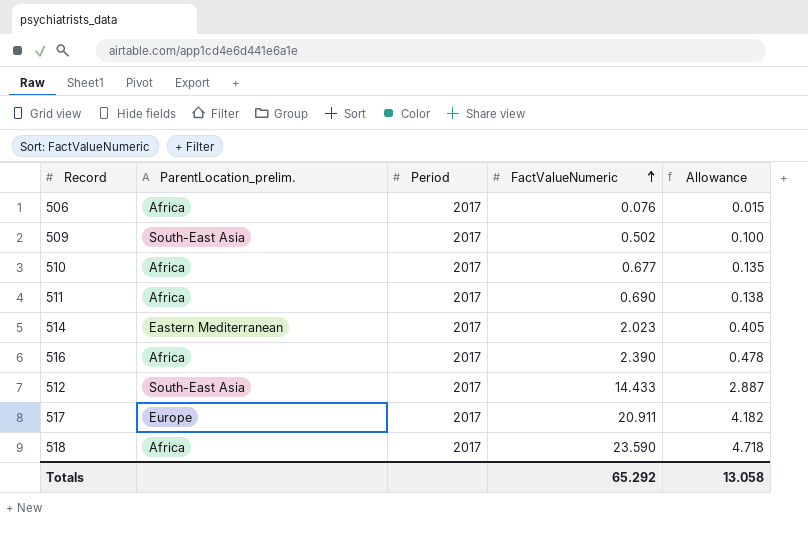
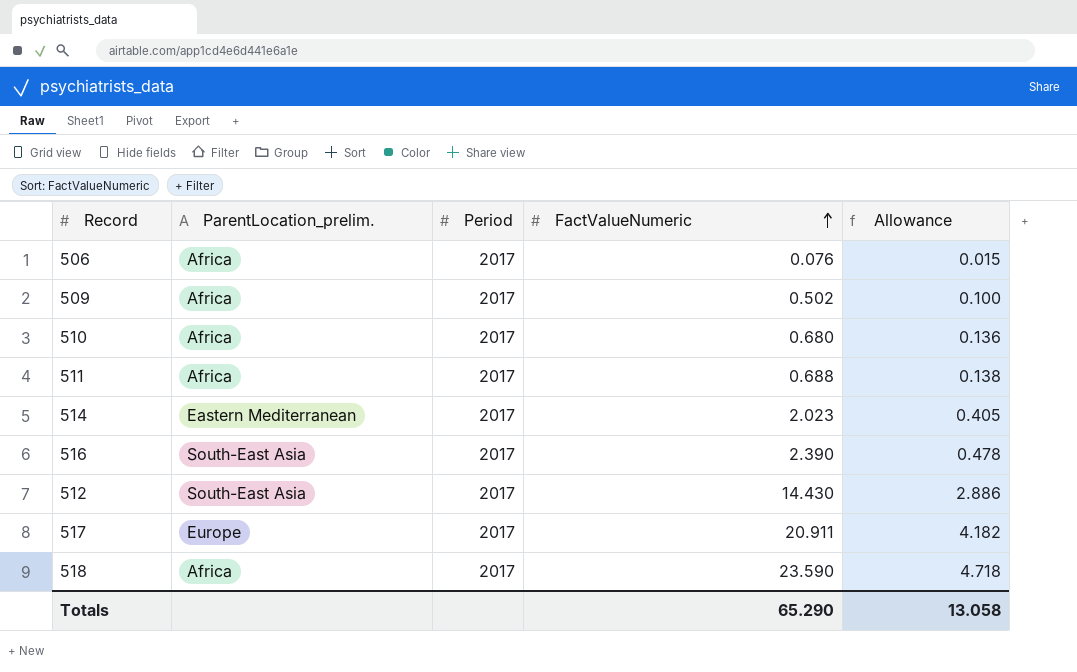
509 | ParentLocation_prelim.: South-East Asia -> Africa
510 | FactValueNumeric: 0.677 -> 0.680
510 | Allowance: 0.135 -> 0.136
511 | FactValueNumeric: 0.690 -> 0.688
516 | ParentLocation_prelim.: Africa -> South-East Asia
512 | FactValueNumeric: 14.433 -> 14.430
512 | Allowance: 2.887 -> 2.886
Totals | FactValueNumeric: 65.292 -> 65.290

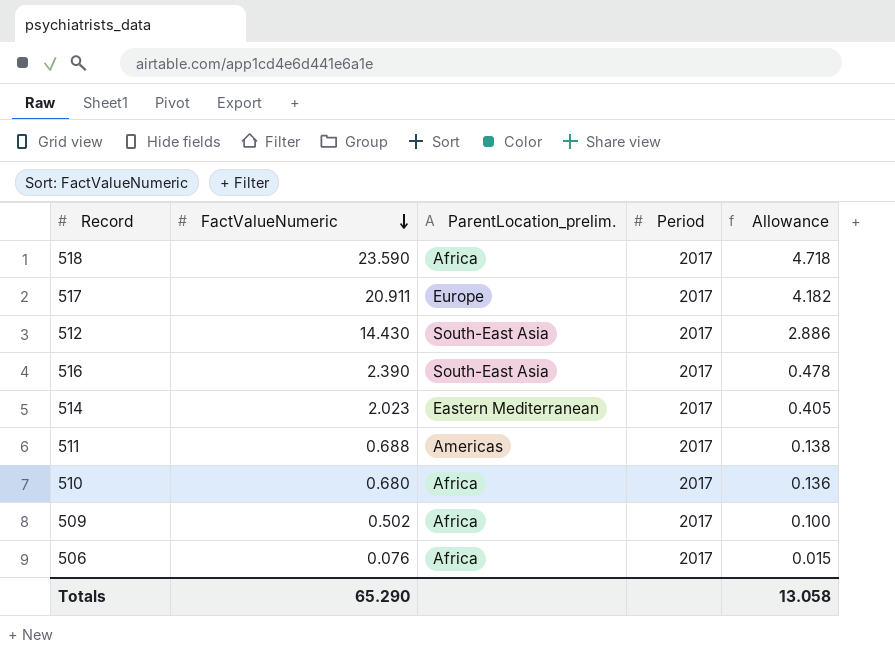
row order: FactValueNumeric ascending -> FactValueNumeric descending
column FactValueNumeric | position: 4 -> 2
511 | ParentLocation_prelim.: Africa -> Americas

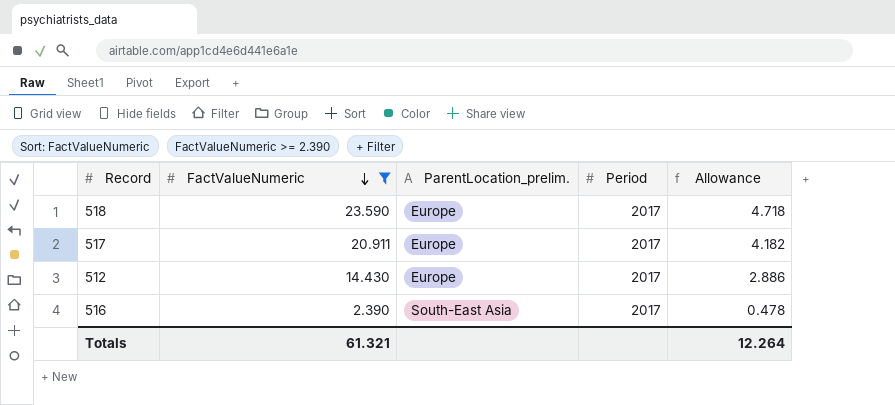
filter: none -> FactValueNumeric >= 2.390
518 | ParentLocation_prelim.: Africa -> Europe
512 | ParentLocation_prelim.: South-East Asia -> Europe
Totals | FactValueNumeric: 65.290 -> 61.321
Totals | Allowance: 13.058 -> 12.264

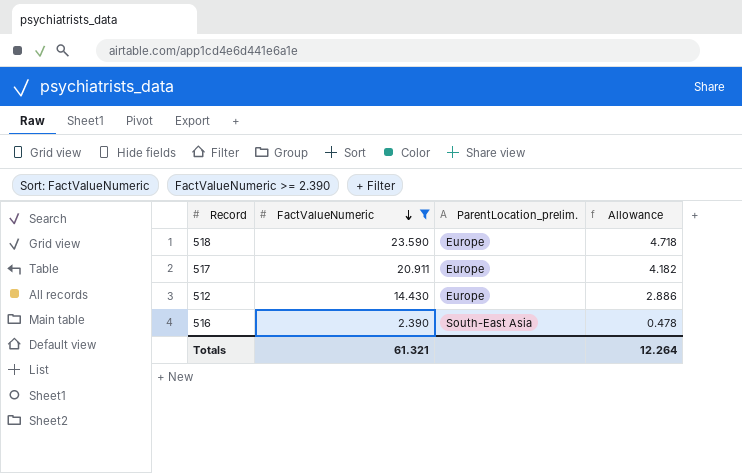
column Period | position: 4 -> none

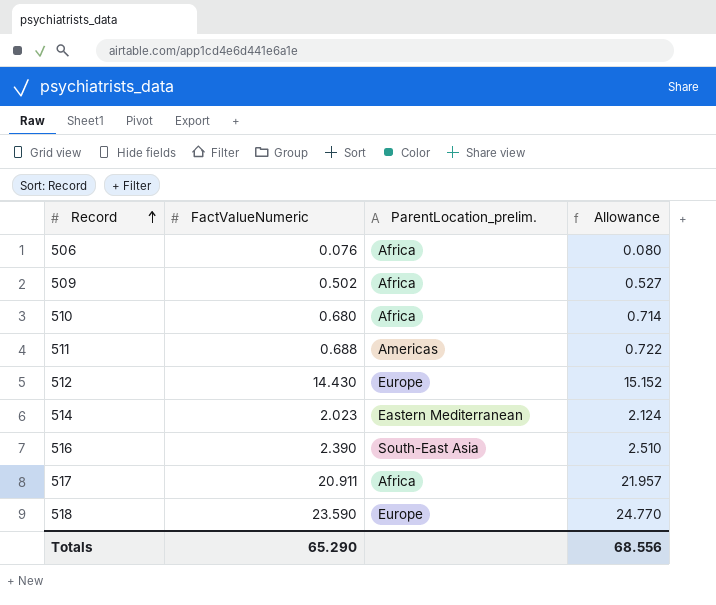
filter: FactValueNumeric >= 2.390 -> none
row order: FactValueNumeric descending -> Record ascending
column Allowance | formula: [FactValueNumeric] * 0.2 -> [FactValueNumeric] * 1.05
517 | ParentLocation_prelim.: Europe -> Africa
Totals | FactValueNumeric: 61.321 -> 65.290
Totals | Allowance: 12.264 -> 68.556

